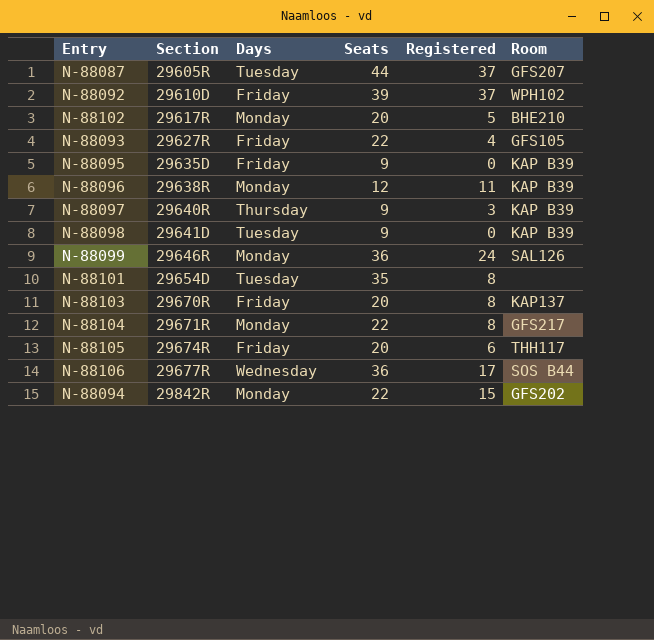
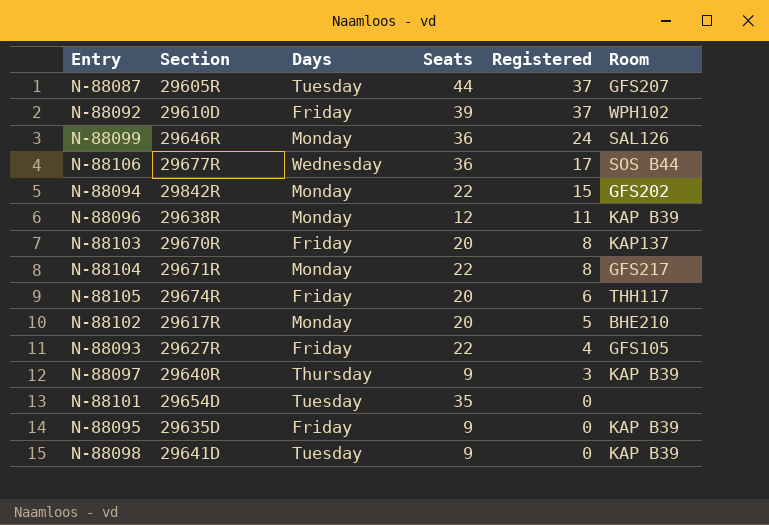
row order: Section ascending -> Registered descending
N-88101 | Registered: 8 -> 0

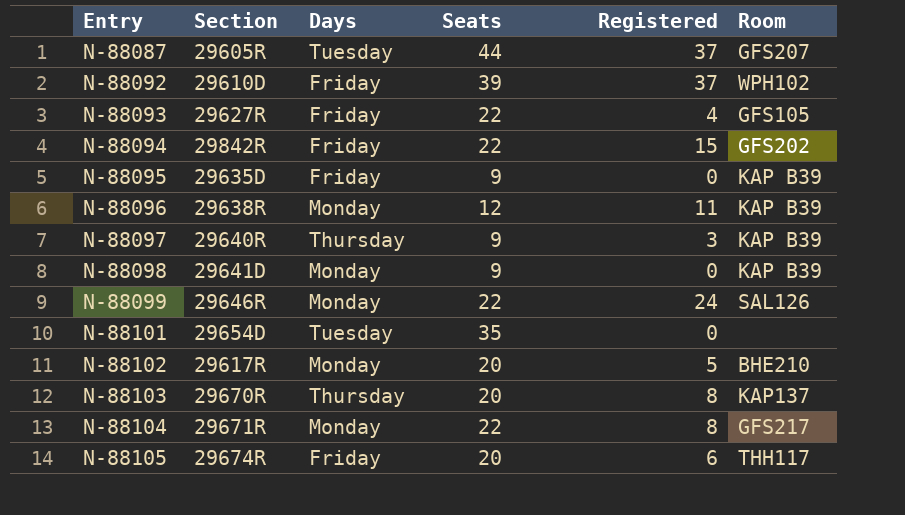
row order: Registered descending -> Entry ascending
row N-88106: 29677R | Wednesday | 36 | 17 | SOS B44 -> none
N-88094 | Days: Monday -> Friday
N-88098 | Days: Tuesday -> Monday
N-88099 | Seats: 36 -> 22
N-88103 | Days: Friday -> Thursday

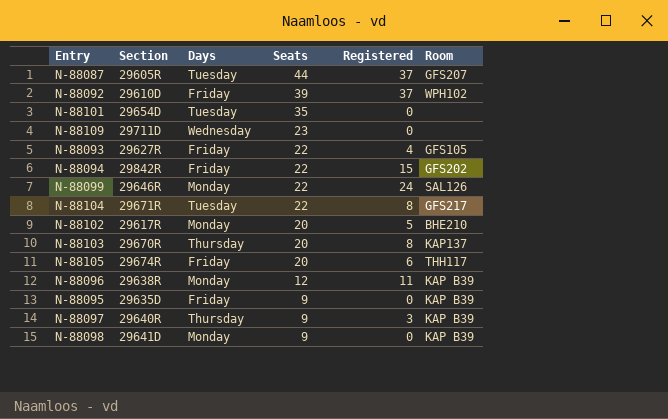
row order: Entry ascending -> Seats descending
row N-88109: none -> 29711D | Wednesday | 23 | 0 | none
N-88104 | Days: Monday -> Tuesday

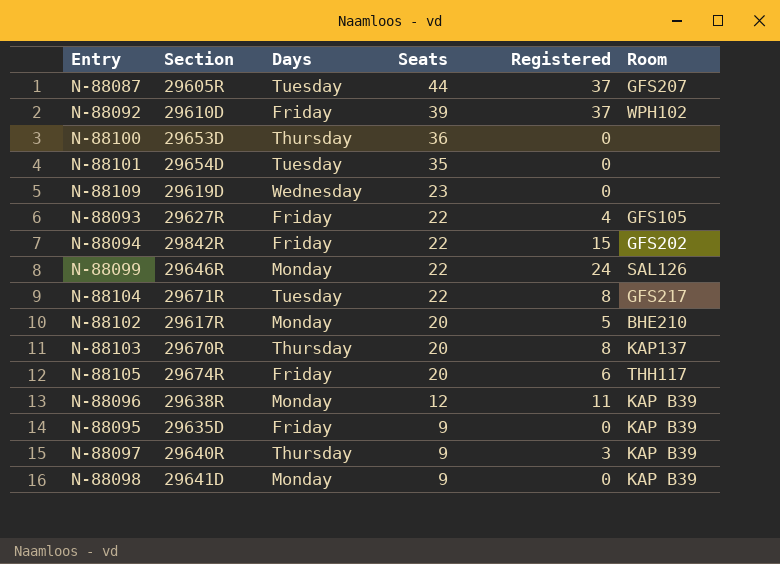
row N-88100: none -> 29653D | Thursday | 36 | 0 | none
N-88109 | Section: 29711D -> 29619D

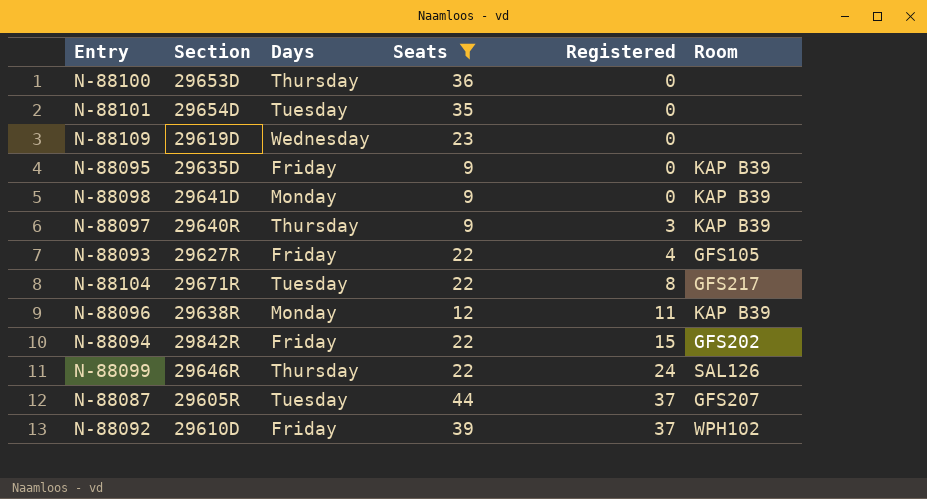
filter: none -> Seats != 20
row order: Seats descending -> Registered ascending
N-88099 | Days: Monday -> Thursday

